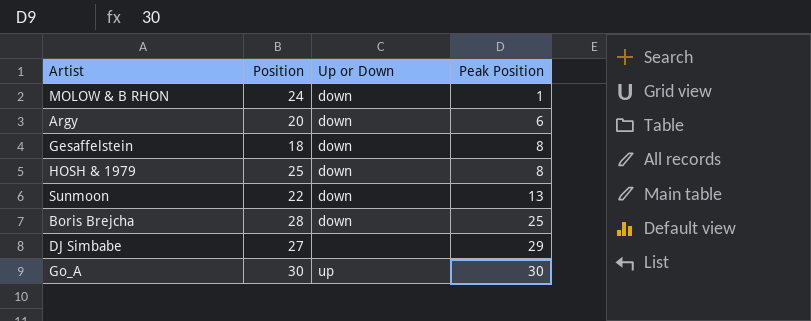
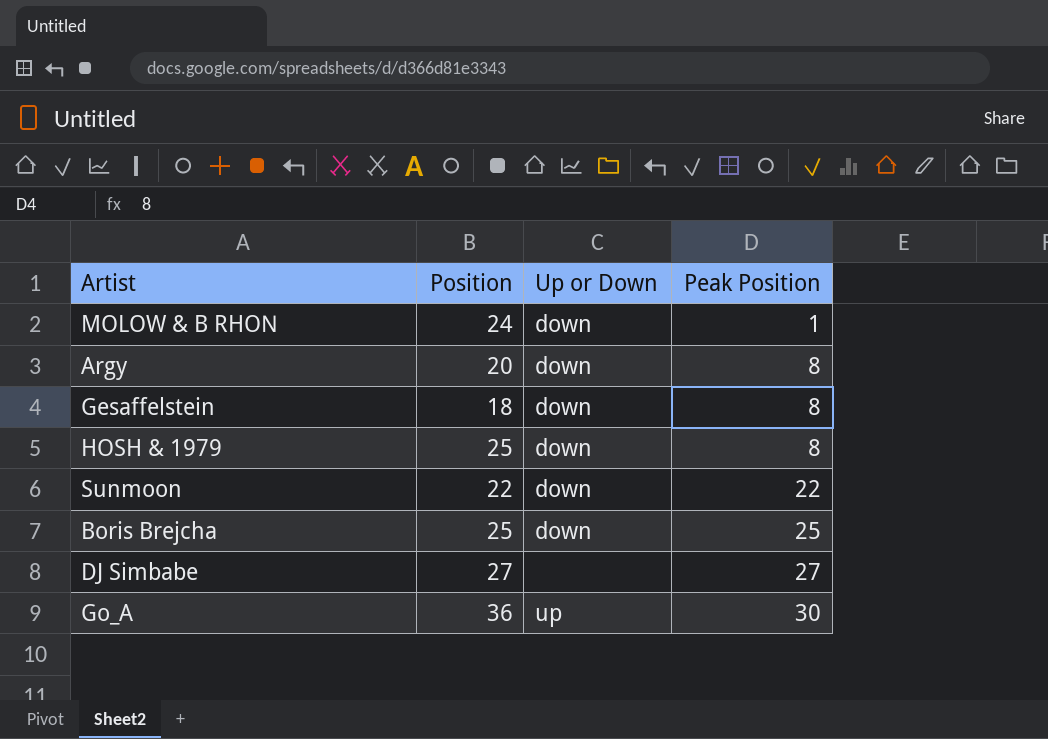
Argy | Peak Position: 6 -> 8
Sunmoon | Peak Position: 13 -> 22
Boris Brejcha | Position: 28 -> 25
DJ Simbabe | Peak Position: 29 -> 27
Go_A | Position: 30 -> 36

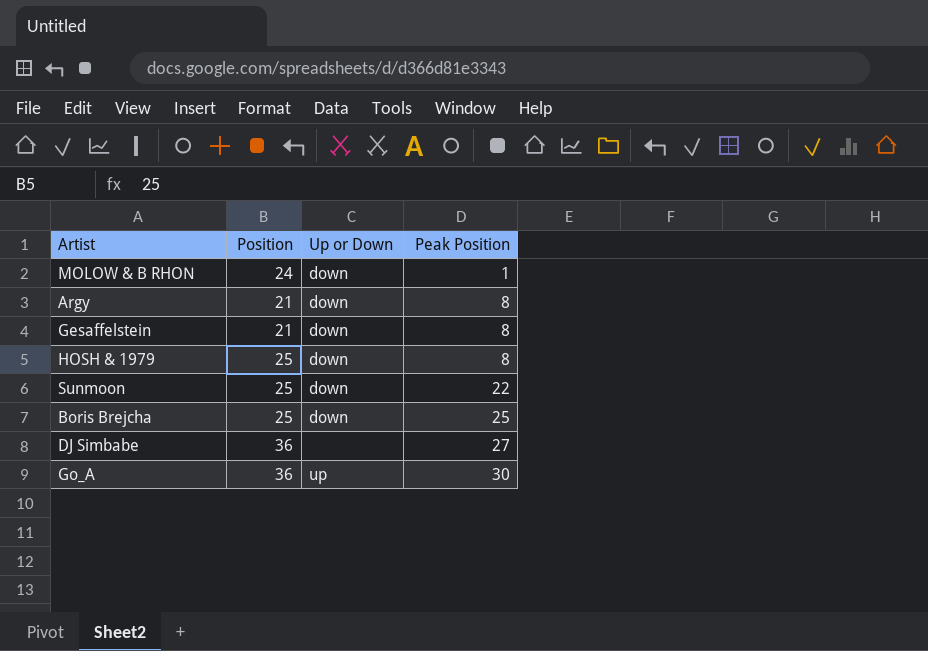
Argy | Position: 20 -> 21
Gesaffelstein | Position: 18 -> 21
Sunmoon | Position: 22 -> 25
DJ Simbabe | Position: 27 -> 36

